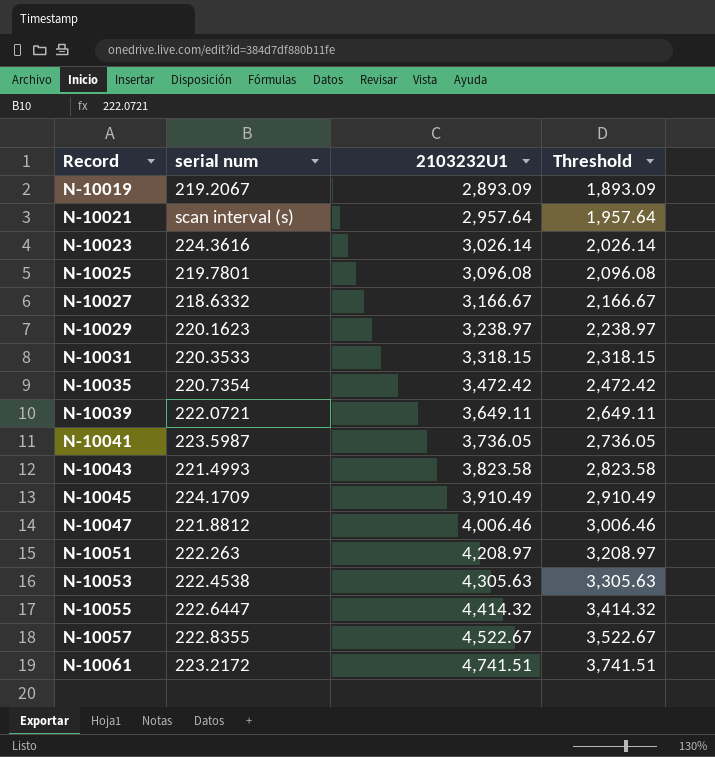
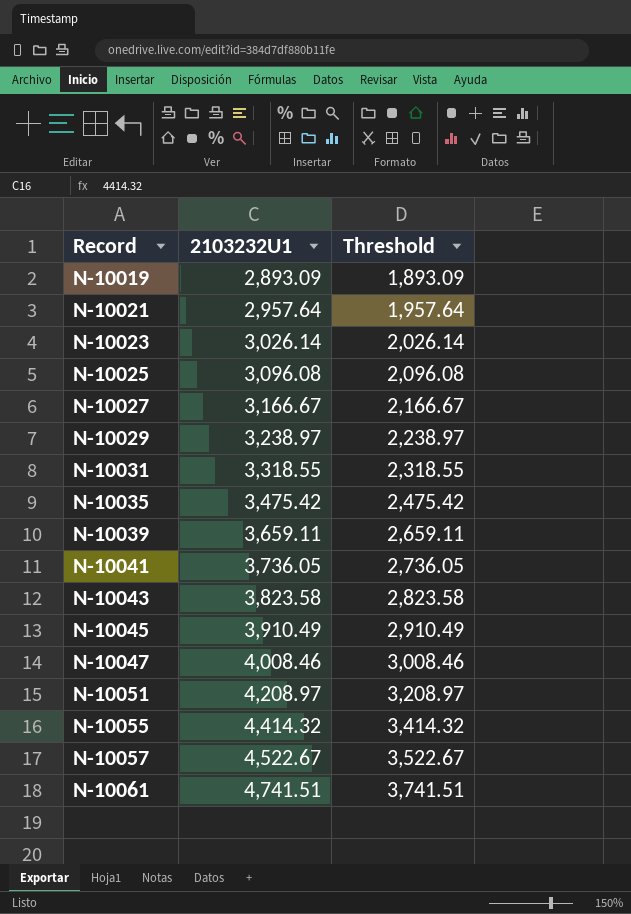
column serial num | position: 2 -> none
row N-10053: 222.4538 | 4,305.63 | 3,305.63 -> none
N-10031 | 2103232U1: 3,318.15 -> 3,318.55
N-10031 | Threshold: 2,318.15 -> 2,318.55
N-10035 | 2103232U1: 3,472.42 -> 3,475.42
N-10035 | Threshold: 2,472.42 -> 2,475.42
N-10039 | 2103232U1: 3,649.11 -> 3,659.11
N-10039 | Threshold: 2,649.11 -> 2,659.11
N-10047 | 2103232U1: 4,006.46 -> 4,008.46
N-10047 | Threshold: 3,006.46 -> 3,008.46

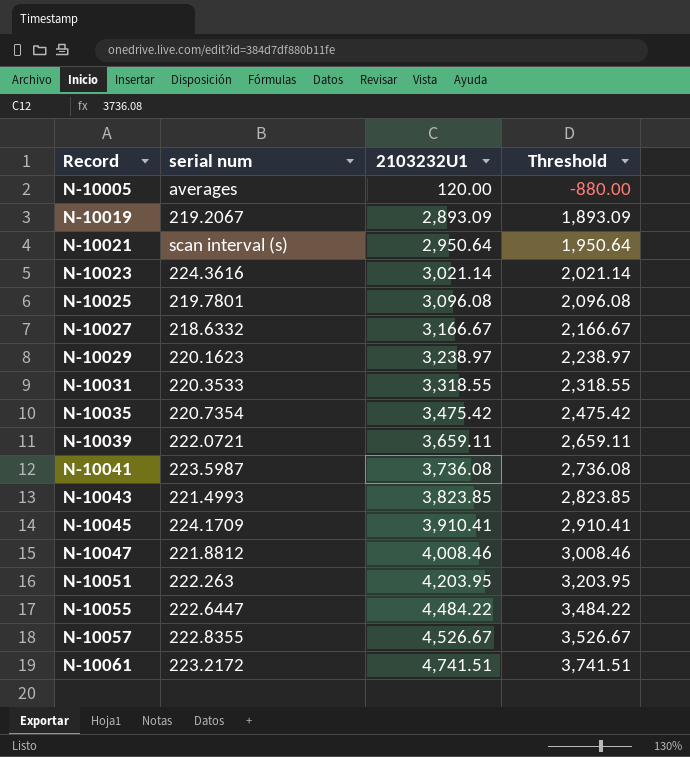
column serial num | position: none -> 2
row N-10005: none -> averages | 120.00 | -880.00
N-10021 | 2103232U1: 2,957.64 -> 2,950.64
N-10021 | Threshold: 1,957.64 -> 1,950.64
N-10023 | 2103232U1: 3,026.14 -> 3,021.14
N-10023 | Threshold: 2,026.14 -> 2,021.14
N-10041 | 2103232U1: 3,736.05 -> 3,736.08
N-10041 | Threshold: 2,736.05 -> 2,736.08
N-10043 | 2103232U1: 3,823.58 -> 3,823.85
N-10043 | Threshold: 2,823.58 -> 2,823.85
N-10045 | 2103232U1: 3,910.49 -> 3,910.41
N-10045 | Threshold: 2,910.49 -> 2,910.41
N-10051 | 2103232U1: 4,208.97 -> 4,203.95
N-10051 | Threshold: 3,208.97 -> 3,203.95
N-10055 | 2103232U1: 4,414.32 -> 4,484.22
N-10055 | Threshold: 3,414.32 -> 3,484.22
N-10057 | 2103232U1: 4,522.67 -> 4,526.67
N-10057 | Threshold: 3,522.67 -> 3,526.67

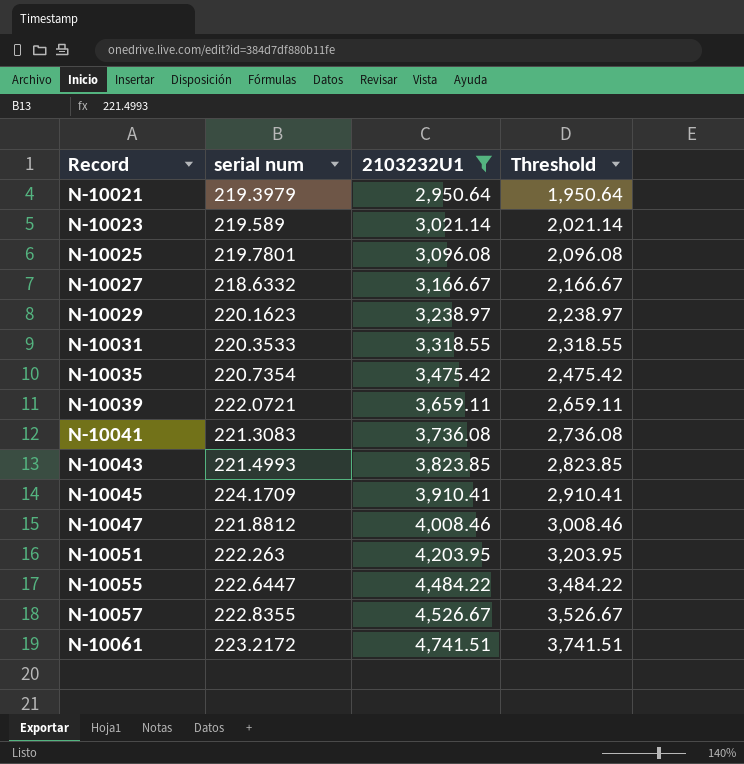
filter: none -> 2103232U1 >= 2,950.64
N-10021 | serial num: scan interval (s) -> 219.3979
N-10023 | serial num: 224.3616 -> 219.589
N-10041 | serial num: 223.5987 -> 221.3083

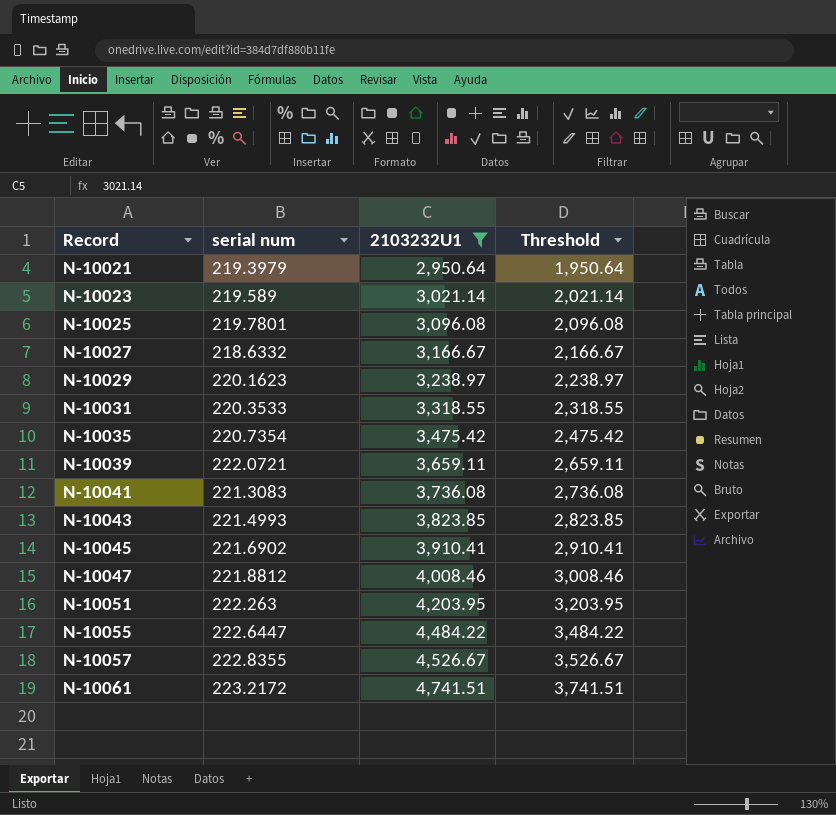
N-10045 | serial num: 224.1709 -> 221.6902

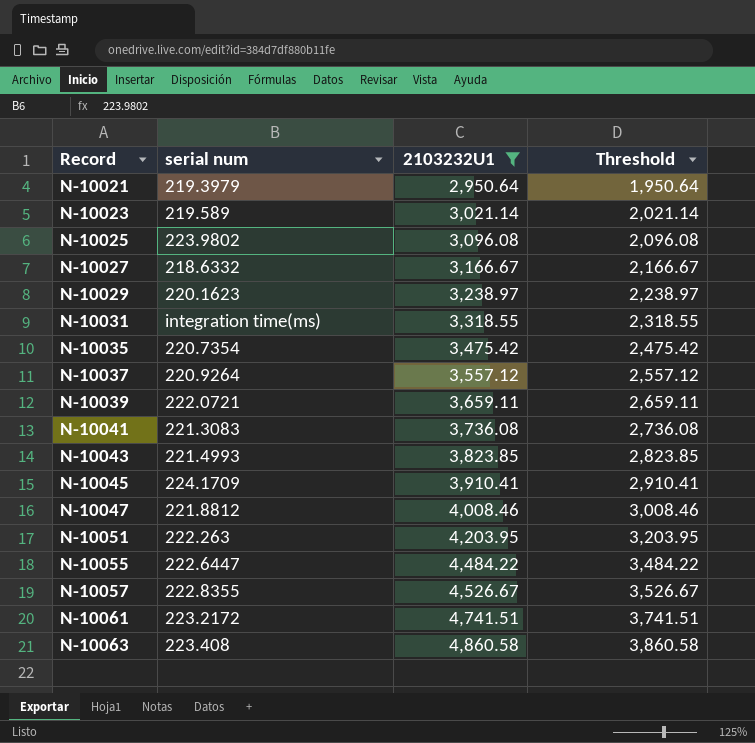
N-10025 | serial num: 219.7801 -> 223.9802
N-10031 | serial num: 220.3533 -> integration time(ms)
row N-10037: none -> 220.9264 | 3,557.12 | 2,557.12
N-10045 | serial num: 221.6902 -> 224.1709
row N-10063: none -> 223.408 | 4,860.58 | 3,860.58

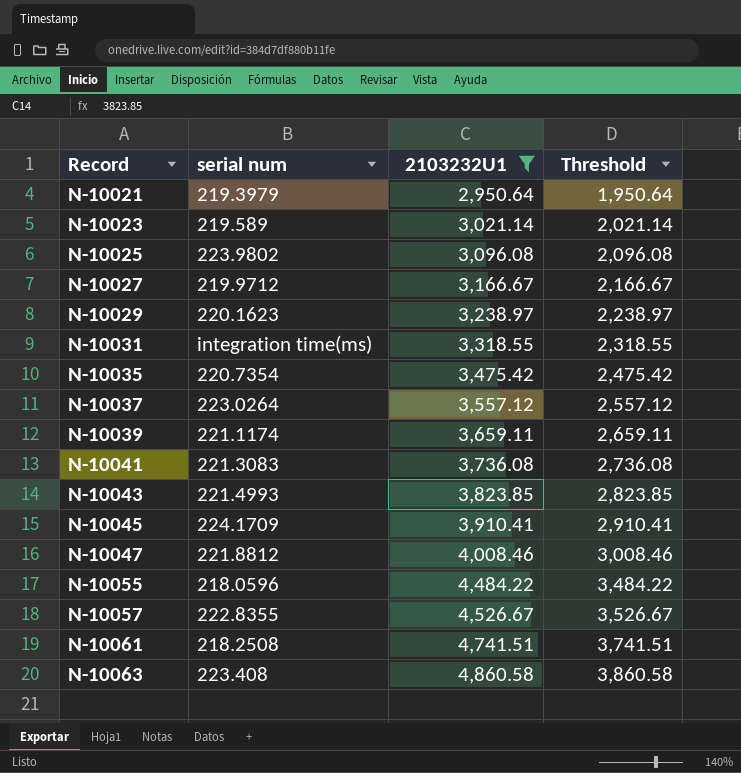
row N-10051: 222.263 | 4,203.95 | 3,203.95 -> none
N-10027 | serial num: 218.6332 -> 219.9712
N-10037 | serial num: 220.9264 -> 223.0264
N-10039 | serial num: 222.0721 -> 221.1174
N-10055 | serial num: 222.6447 -> 218.0596
N-10061 | serial num: 223.2172 -> 218.2508

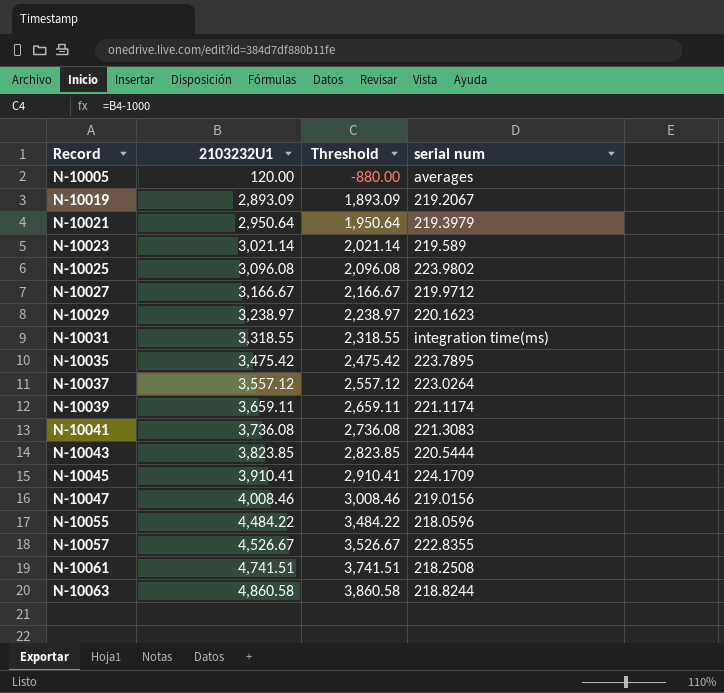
filter: 2103232U1 >= 2,950.64 -> none
column serial num | position: 2 -> 4
N-10035 | serial num: 220.7354 -> 223.7895
N-10043 | serial num: 221.4993 -> 220.5444
N-10047 | serial num: 221.8812 -> 219.0156
N-10063 | serial num: 223.408 -> 218.8244

